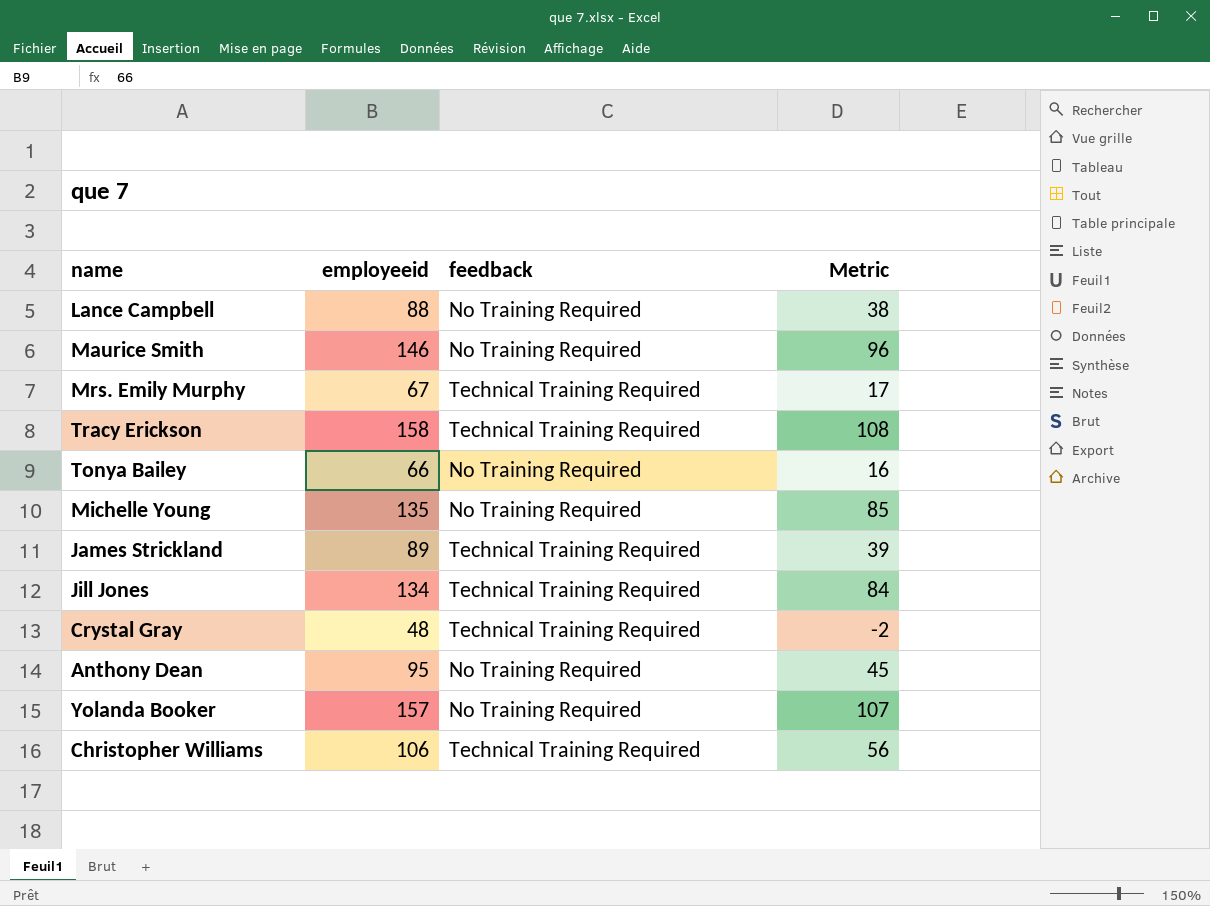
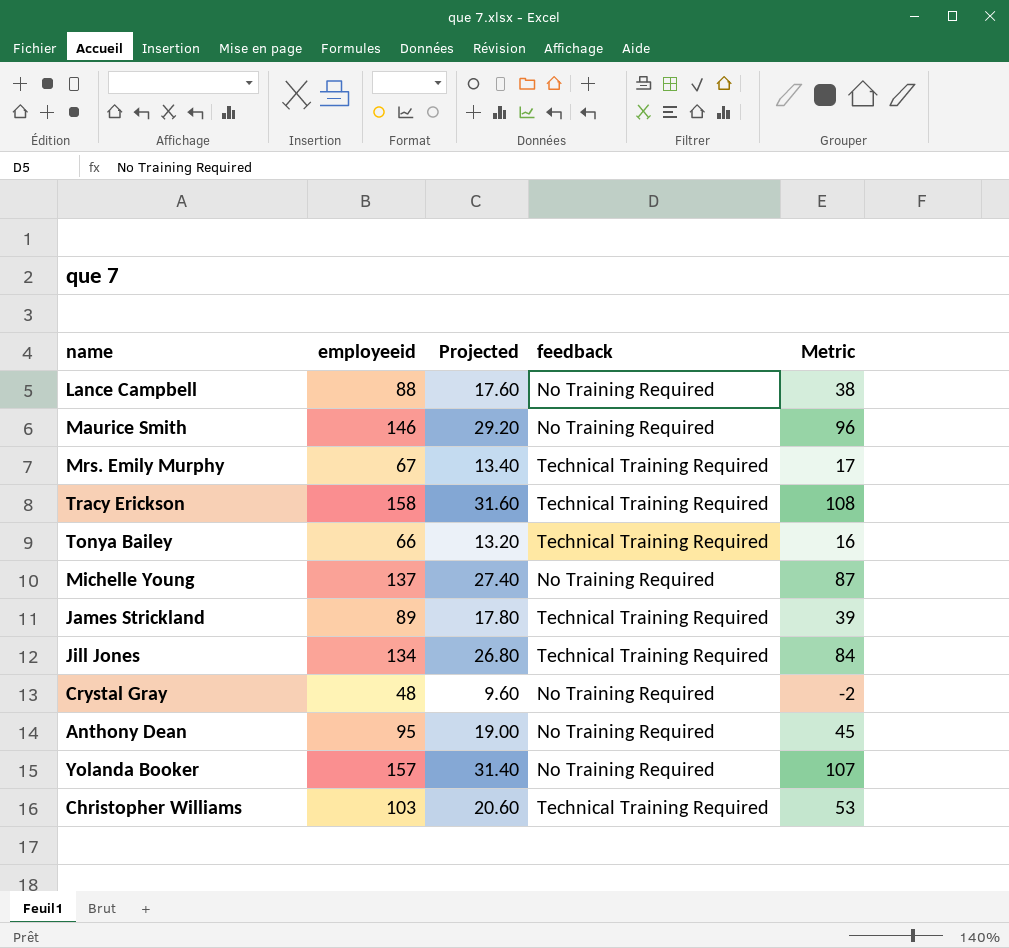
column Projected | formula: none -> [employeeid] * 0.2
Tonya Bailey | feedback: No Training Required -> Technical Training Required
Michelle Young | employeeid: 135 -> 137
Michelle Young | Metric: 85 -> 87
Crystal Gray | feedback: Technical Training Required -> No Training Required
Christopher Williams | employeeid: 106 -> 103
Christopher Williams | Metric: 56 -> 53

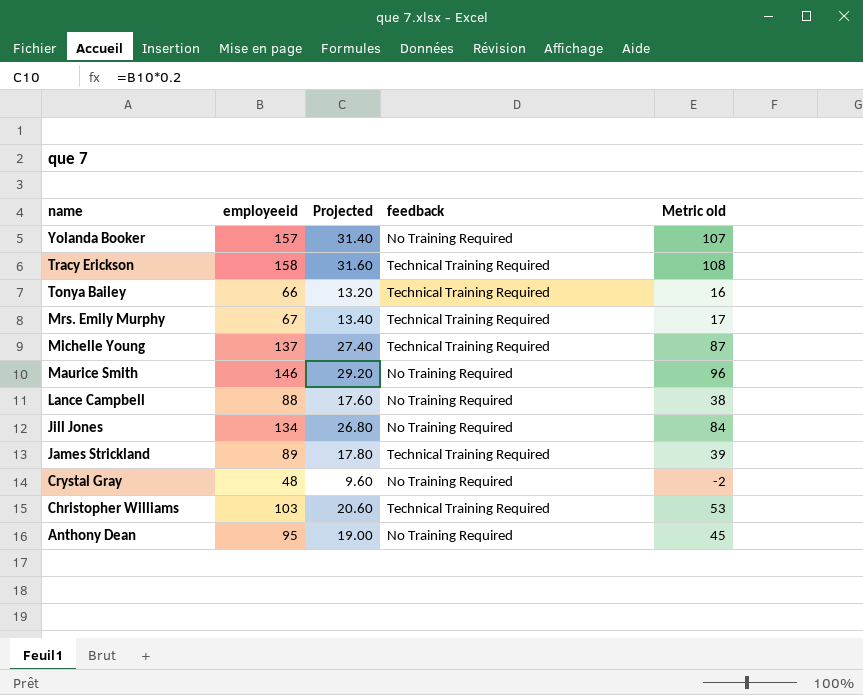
row order: none -> name descending
column name: Metric -> Metric old
Michelle Young | feedback: No Training Required -> Technical Training Required
Jill Jones | feedback: Technical Training Required -> No Training Required

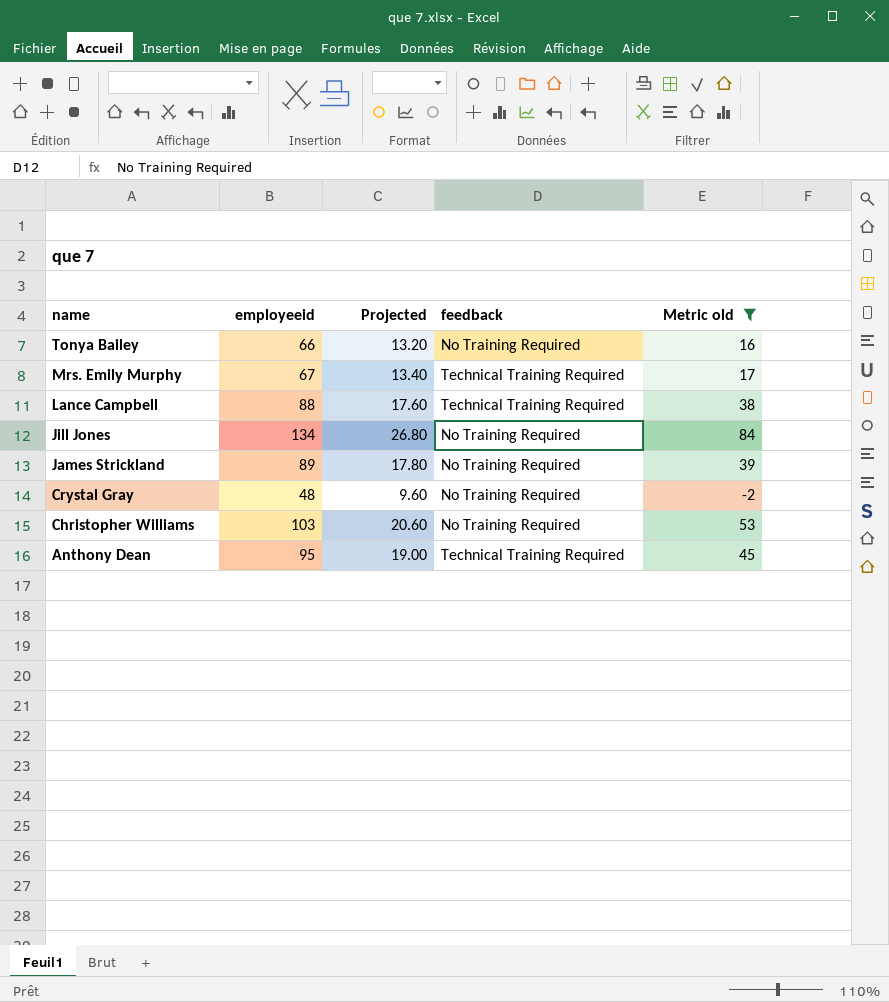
filter: none -> Metric old <= 84
Tonya Bailey | feedback: Technical Training Required -> No Training Required
Lance Campbell | feedback: No Training Required -> Technical Training Required
James Strickland | feedback: Technical Training Required -> No Training Required
Christopher Williams | feedback: Technical Training Required -> No Training Required
Anthony Dean | feedback: No Training Required -> Technical Training Required

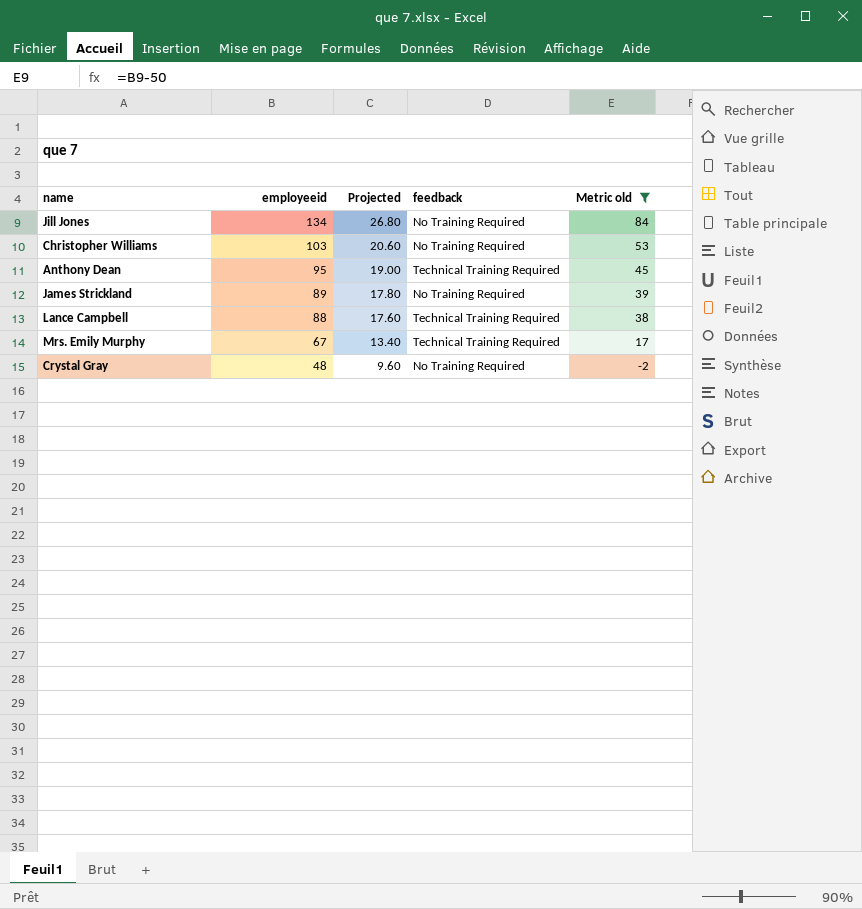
row order: name descending -> employeeid descending
row Tonya Bailey: 66 | 13.20 | No Training Required | 16 -> none

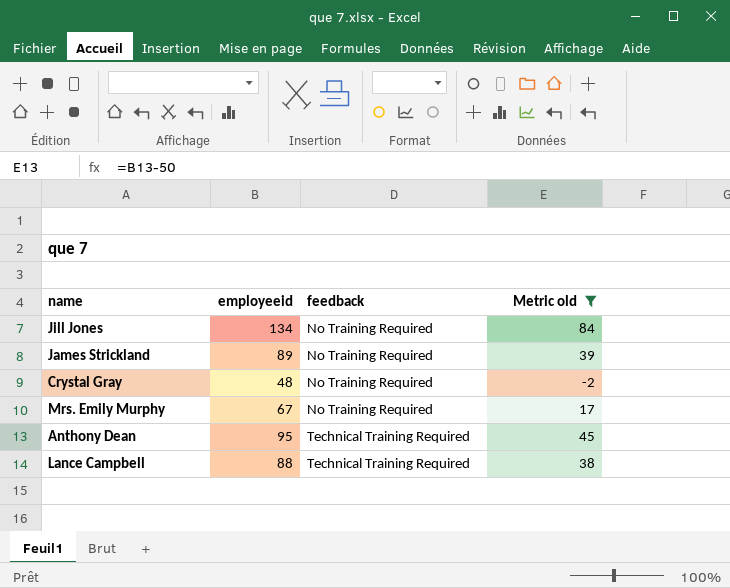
row order: employeeid descending -> feedback ascending
column Projected | formula: [employeeid] * 0.2 -> none
row Christopher Williams: 103 | 20.60 | No Training Required | 53 -> none
Mrs. Emily Murphy | feedback: Technical Training Required -> No Training Required

